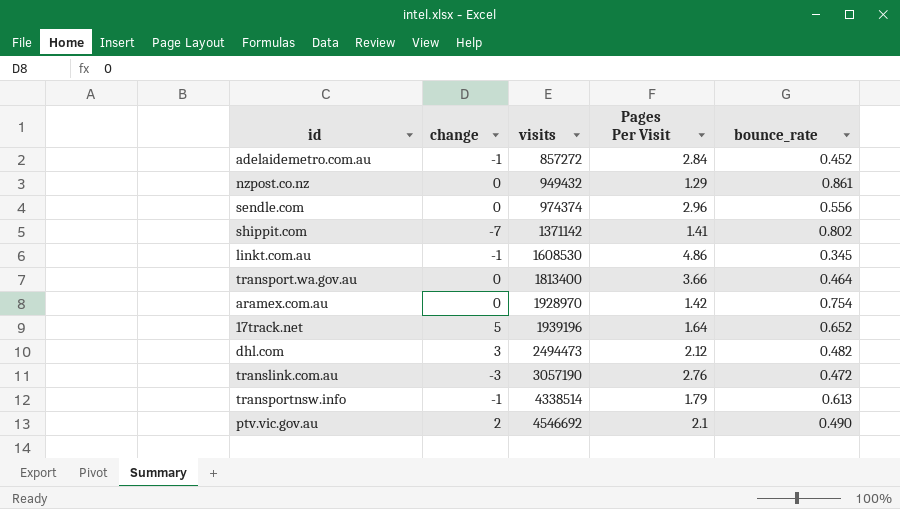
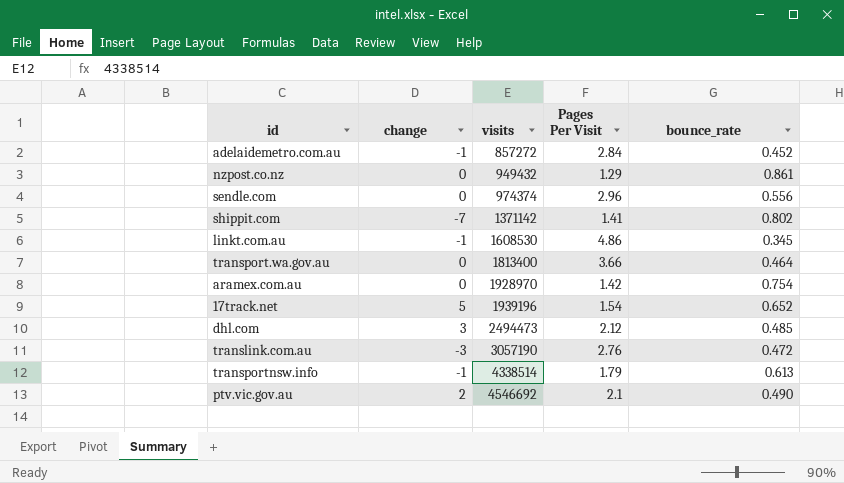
17track.net | Pages Per Visit: 1.64 -> 1.54
dhl.com | bounce_rate: 0.482 -> 0.485

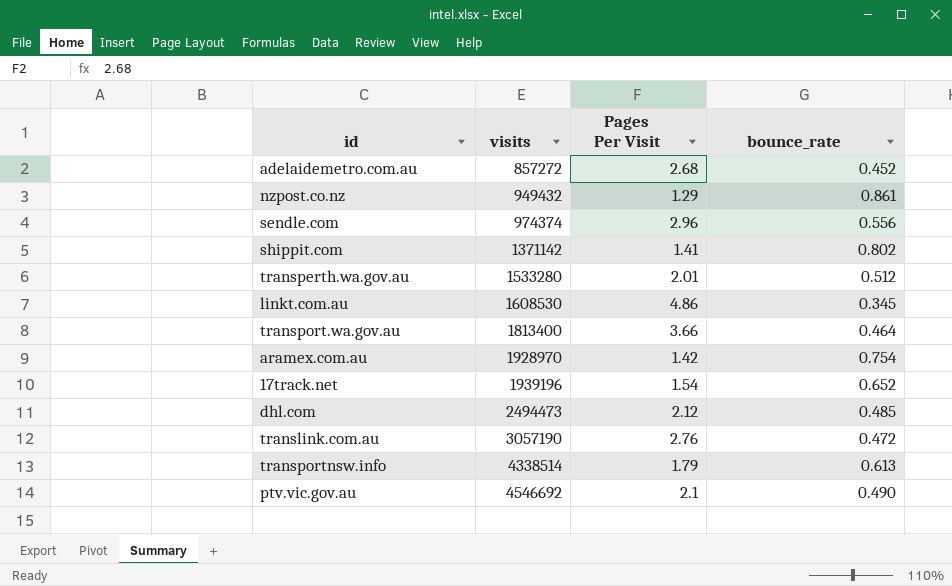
column change | position: 2 -> none
adelaidemetro.com.au | Pages Per Visit: 2.84 -> 2.68
row transperth.wa.gov.au: none -> 1533280 | 2.01 | 0.512

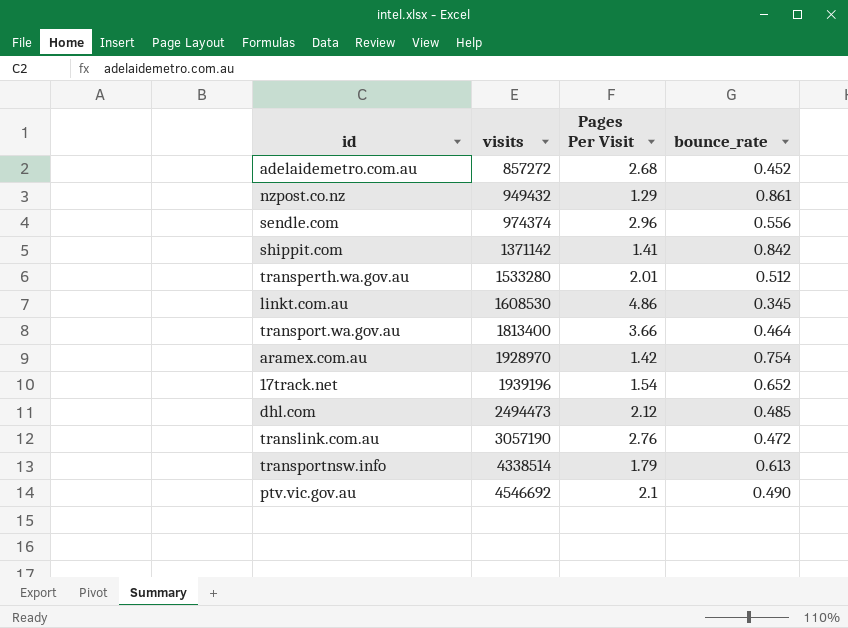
shippit.com | bounce_rate: 0.802 -> 0.842

